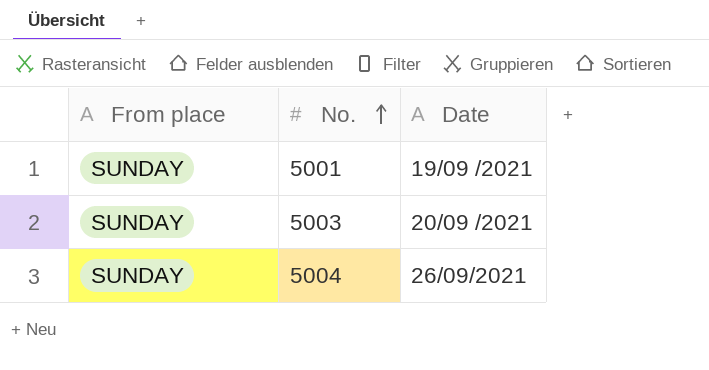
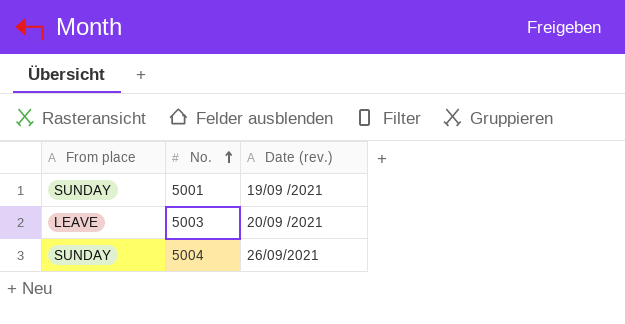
column name: Date -> Date (rev.)
5003 | From place: SUNDAY -> LEAVE

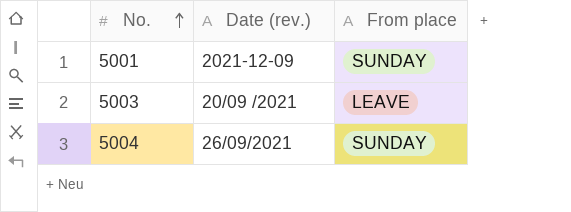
column From place | position: 1 -> 3
5001 | Date (rev.): 19/09 /2021 -> 2021-12-09

